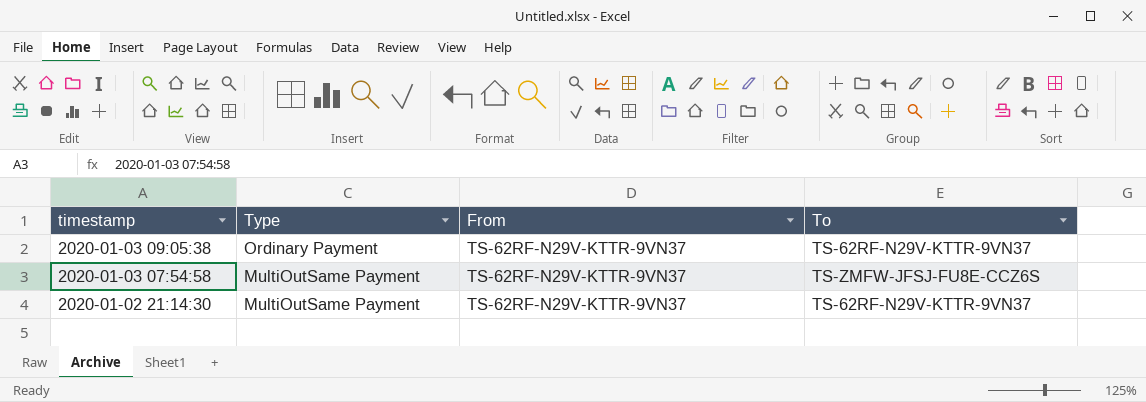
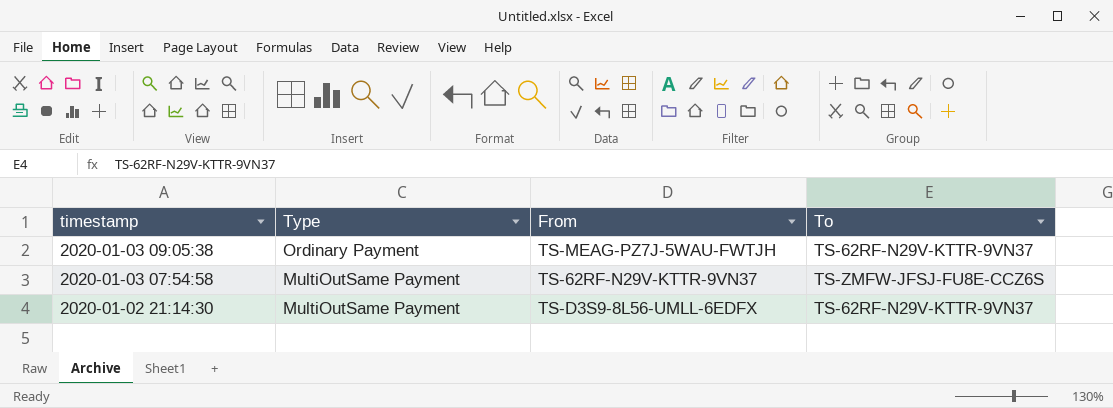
2020-01-03 09:05:38 | From: TS-62RF-N29V-KTTR-9VN37 -> TS-MEAG-PZ7J-5WAU-FWTJH
2020-01-02 21:14:30 | From: TS-62RF-N29V-KTTR-9VN37 -> TS-D3S9-8L56-UMLL-6EDFX

